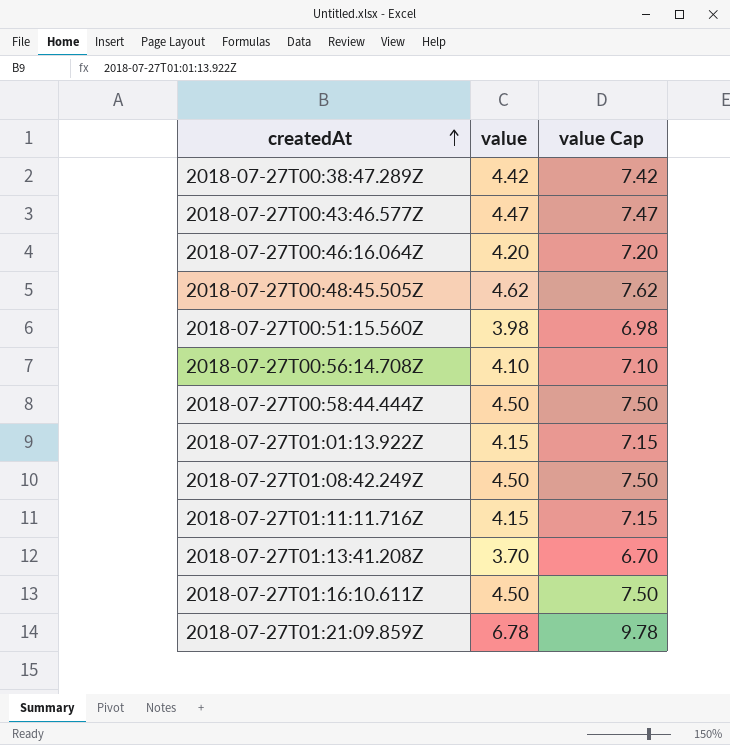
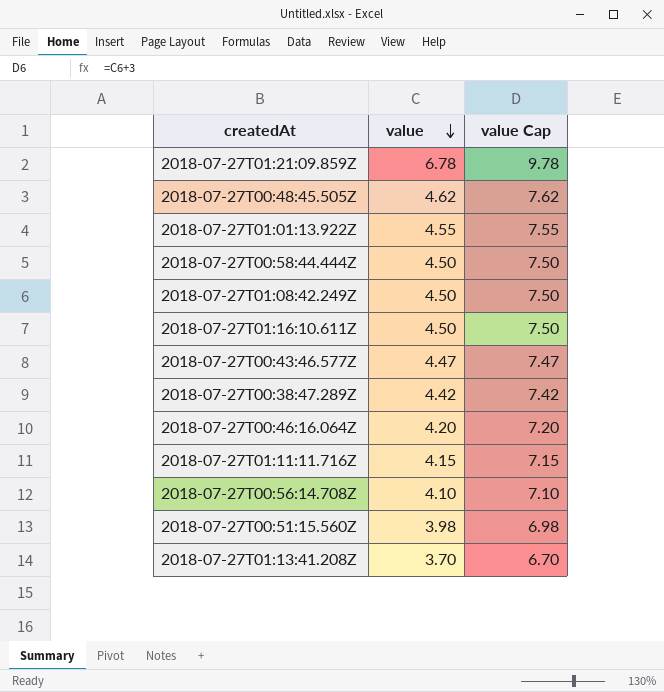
row order: createdAt ascending -> value descending
2018-07-27T01:01:13.922Z | value: 4.15 -> 4.55
2018-07-27T01:01:13.922Z | value Cap: 7.15 -> 7.55

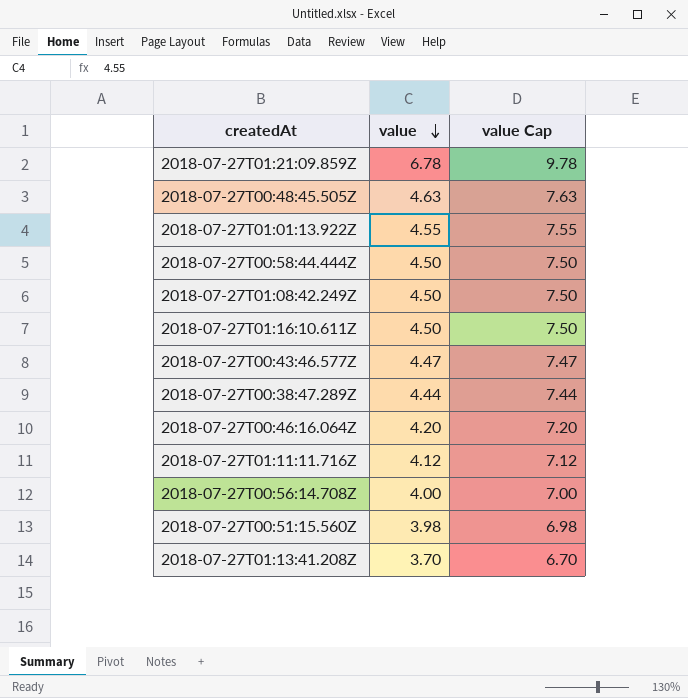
2018-07-27T00:48:45.505Z | value: 4.62 -> 4.63
2018-07-27T00:48:45.505Z | value Cap: 7.62 -> 7.63
2018-07-27T00:38:47.289Z | value: 4.42 -> 4.44
2018-07-27T00:38:47.289Z | value Cap: 7.42 -> 7.44
2018-07-27T01:11:11.716Z | value: 4.15 -> 4.12
2018-07-27T01:11:11.716Z | value Cap: 7.15 -> 7.12
2018-07-27T00:56:14.708Z | value: 4.10 -> 4.00
2018-07-27T00:56:14.708Z | value Cap: 7.10 -> 7.00

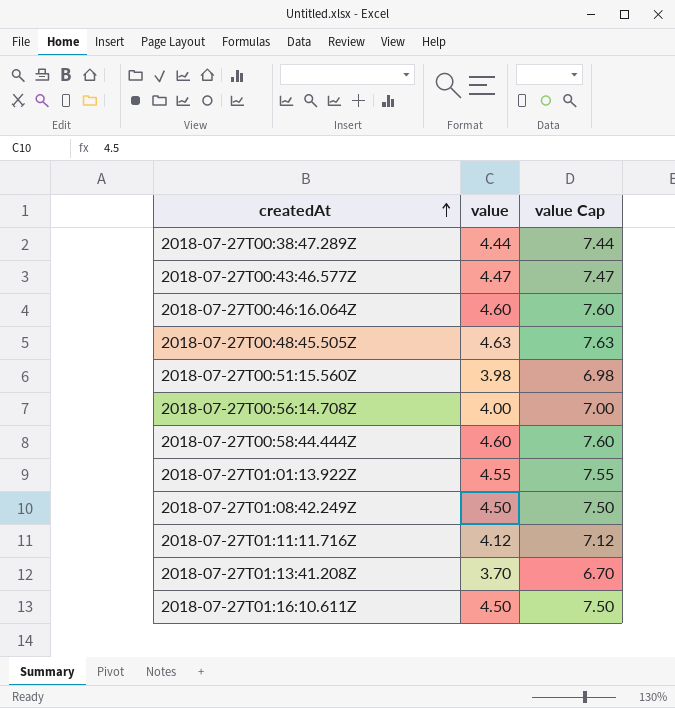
row order: value descending -> createdAt ascending
row 2018-07-27T01:21:09.859Z: 6.78 | 9.78 -> none
2018-07-27T00:46:16.064Z | value: 4.20 -> 4.60
2018-07-27T00:46:16.064Z | value Cap: 7.20 -> 7.60
2018-07-27T00:58:44.444Z | value: 4.50 -> 4.60
2018-07-27T00:58:44.444Z | value Cap: 7.50 -> 7.60

